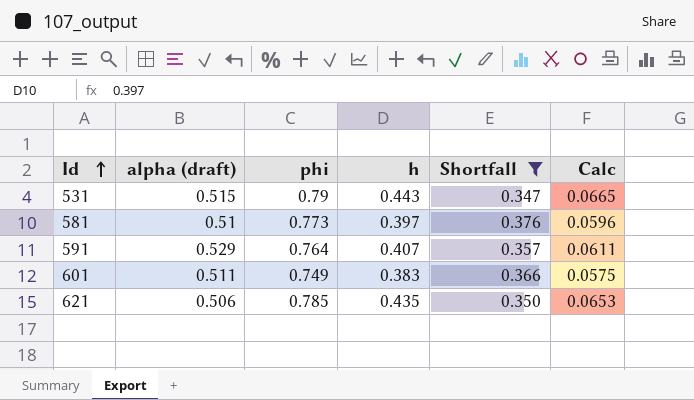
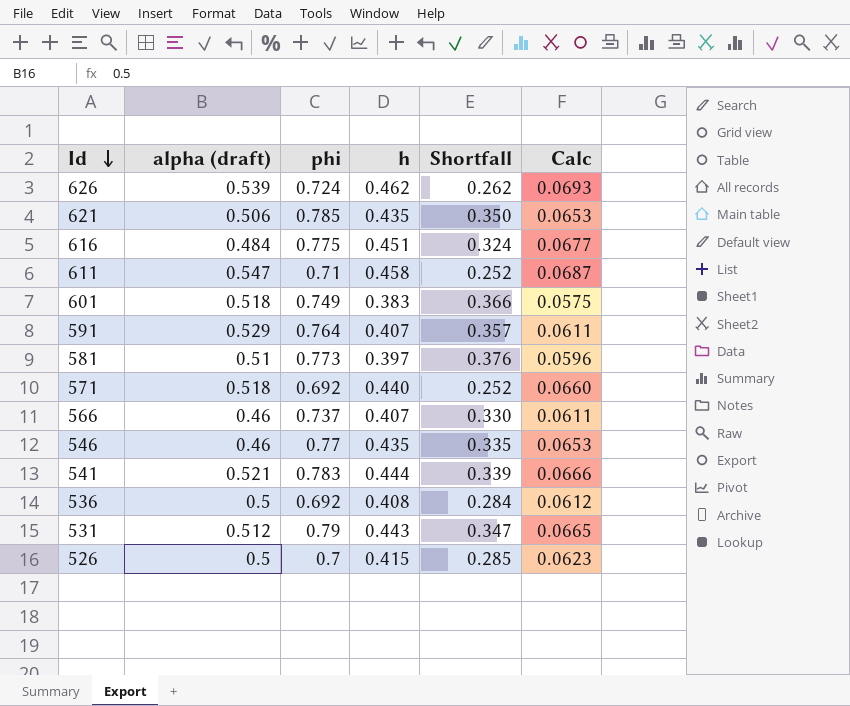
filter: Shortfall >= 0.347 -> none
row order: Id ascending -> Id descending
601 | alpha (draft): 0.511 -> 0.518
531 | alpha (draft): 0.515 -> 0.512

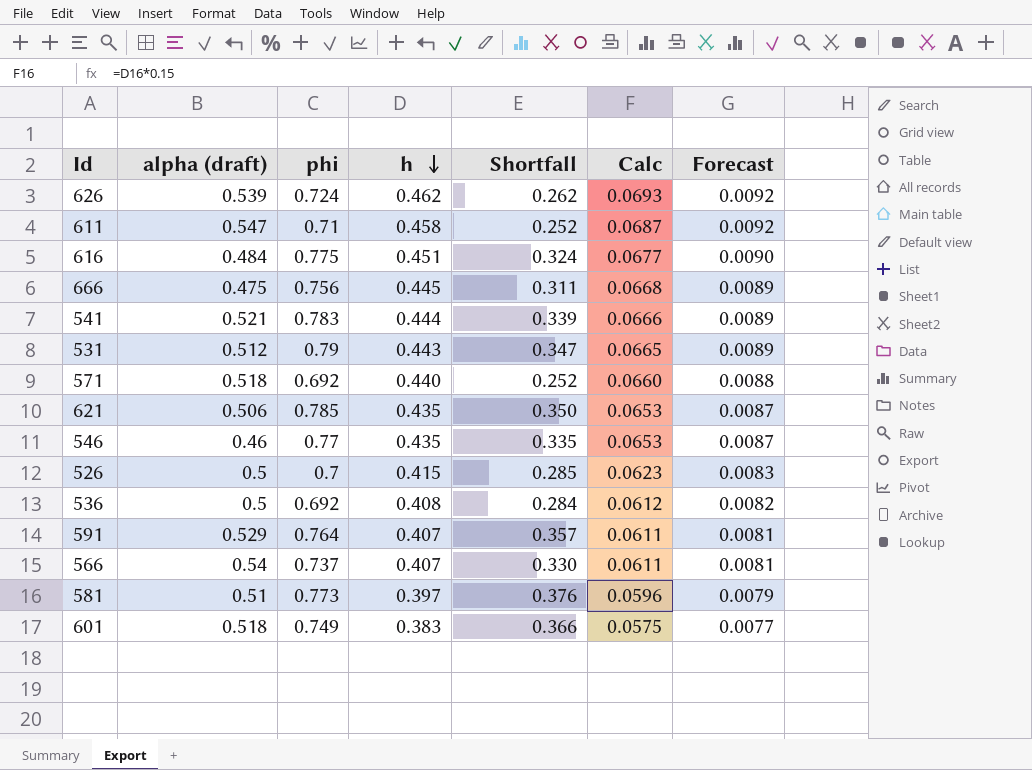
row order: Id descending -> h descending
column Forecast | formula: none -> [h] * 0.02
row 666: none -> 0.475 | 0.756 | 0.445 | 0.311 | 0.0668 | 0.0089
566 | alpha (draft): 0.46 -> 0.54

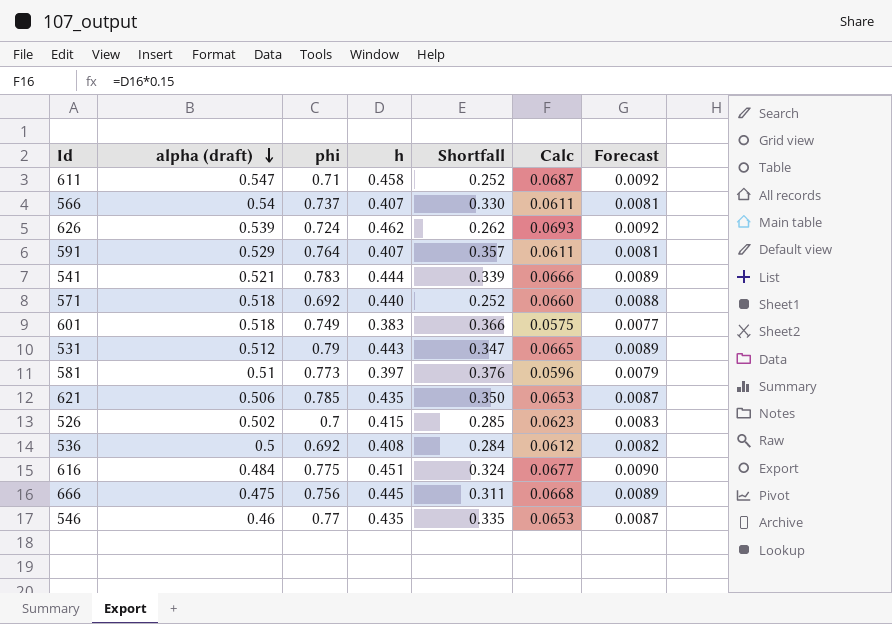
row order: h descending -> alpha (draft) descending
526 | alpha (draft): 0.5 -> 0.502

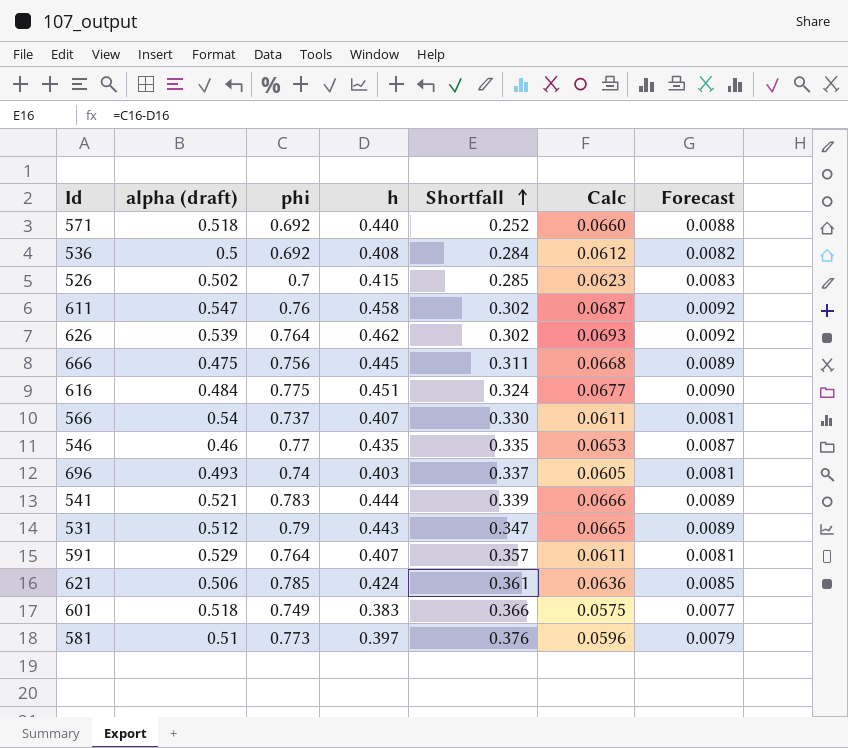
row order: alpha (draft) descending -> Shortfall ascending
611 | phi: 0.71 -> 0.76
611 | Shortfall: 0.252 -> 0.302
626 | phi: 0.724 -> 0.764
626 | Shortfall: 0.262 -> 0.302
row 696: none -> 0.493 | 0.74 | 0.403 | 0.337 | 0.0605 | 0.0081
621 | h: 0.435 -> 0.424
621 | Shortfall: 0.350 -> 0.361
621 | Calc: 0.0653 -> 0.0636
621 | Forecast: 0.0087 -> 0.0085

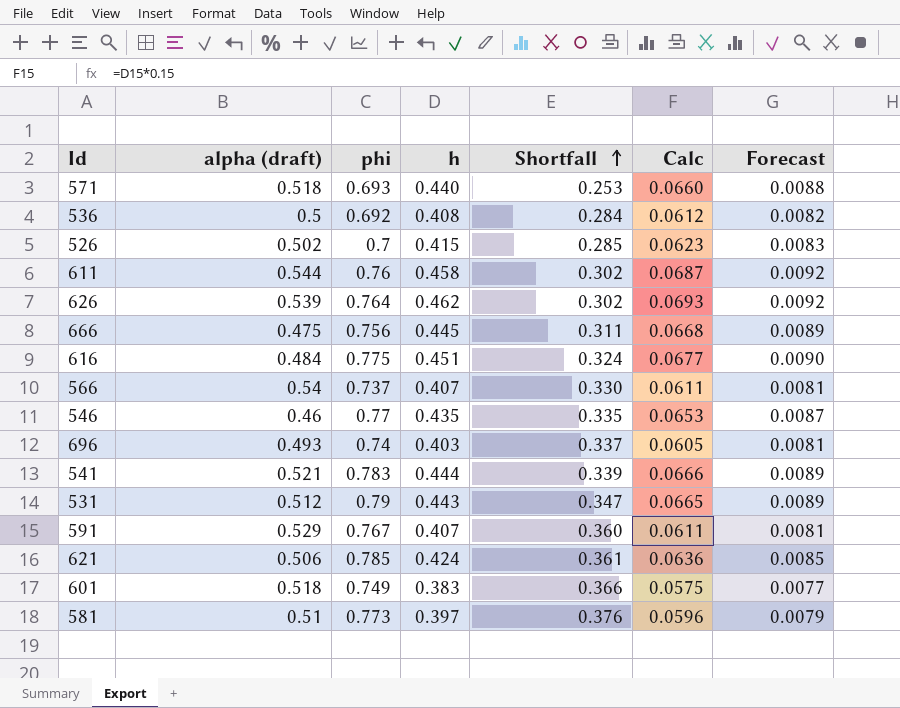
571 | phi: 0.692 -> 0.693
571 | Shortfall: 0.252 -> 0.253
611 | alpha (draft): 0.547 -> 0.544
591 | phi: 0.764 -> 0.767
591 | Shortfall: 0.357 -> 0.360

